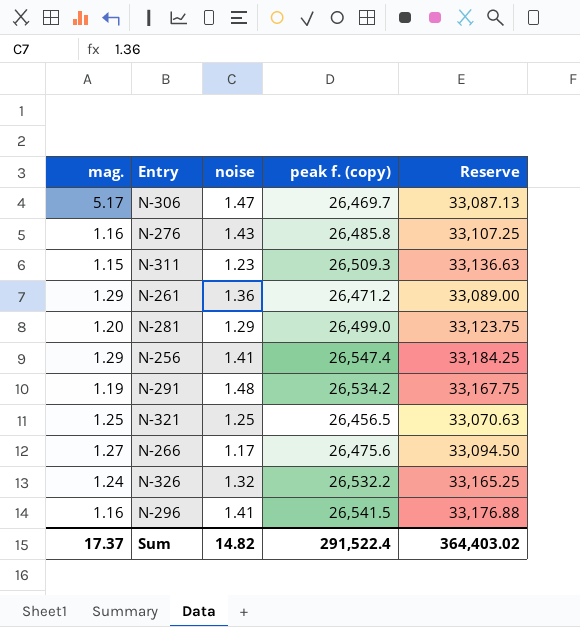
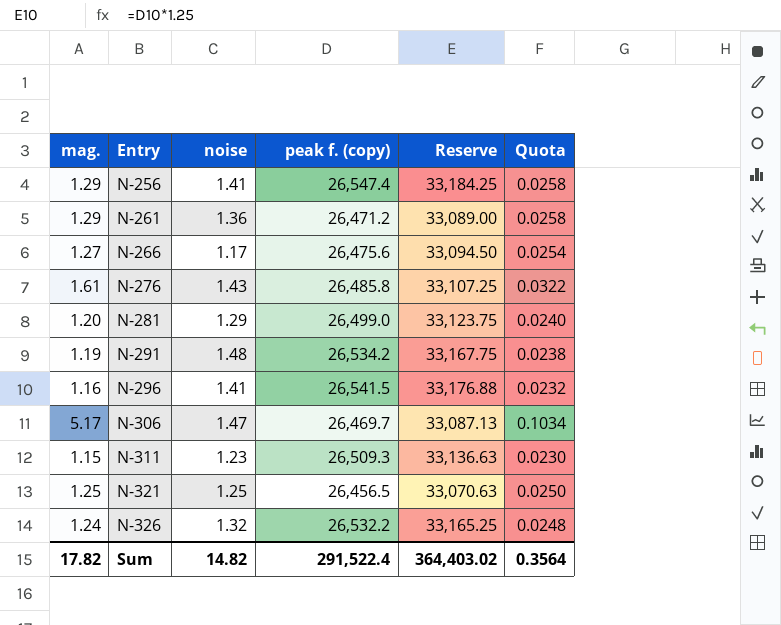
row order: none -> Entry ascending
column Quota | formula: none -> [mag.] * 0.02
N-276 | mag.: 1.16 -> 1.61
Sum | mag.: 17.37 -> 17.82

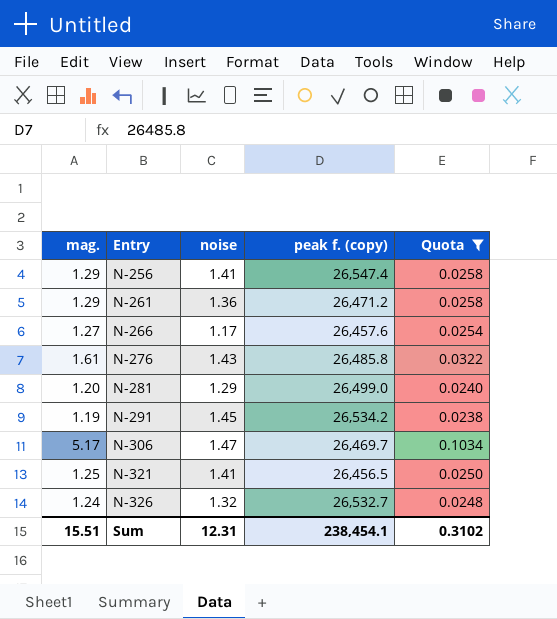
filter: none -> Quota >= 0.0238
column Reserve | formula: [peak f. (copy)] * 1.25 -> none
N-266 | peak f. (copy): 26,475.6 -> 26,457.6
N-291 | noise: 1.48 -> 1.45
N-321 | noise: 1.25 -> 1.41
N-326 | peak f. (copy): 26,532.2 -> 26,532.7
Sum | mag.: 17.82 -> 15.51
Sum | noise: 14.82 -> 12.31
Sum | peak f. (copy): 291,522.4 -> 238,454.1
Sum | Quota: 0.3564 -> 0.3102

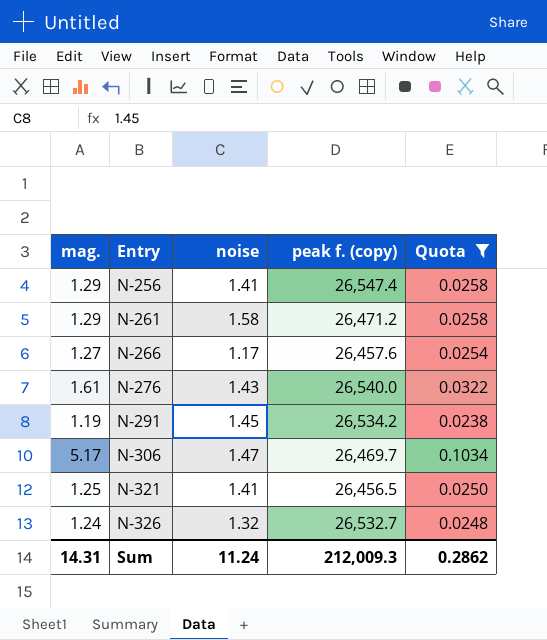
row N-281: 1.20 | 1.29 | 26,499.0 | 0.0240 -> none
N-261 | noise: 1.36 -> 1.58
N-276 | peak f. (copy): 26,485.8 -> 26,540.0
Sum | mag.: 15.51 -> 14.31
Sum | noise: 12.31 -> 11.24
Sum | peak f. (copy): 238,454.1 -> 212,009.3
Sum | Quota: 0.3102 -> 0.2862

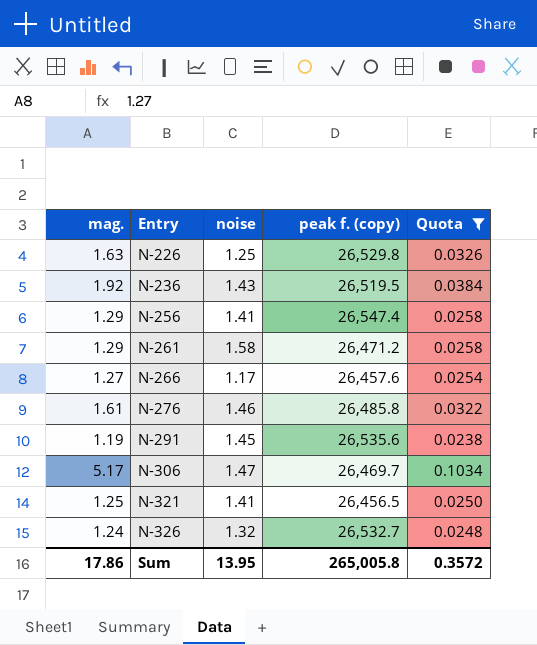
row N-226: none -> 1.63 | 1.25 | 26,529.8 | 0.0326
row N-236: none -> 1.92 | 1.43 | 26,519.5 | 0.0384
N-276 | noise: 1.43 -> 1.46
N-276 | peak f. (copy): 26,540.0 -> 26,485.8
N-291 | peak f. (copy): 26,534.2 -> 26,535.6
Sum | mag.: 14.31 -> 17.86
Sum | noise: 11.24 -> 13.95
Sum | peak f. (copy): 212,009.3 -> 265,005.8
Sum | Quota: 0.2862 -> 0.3572

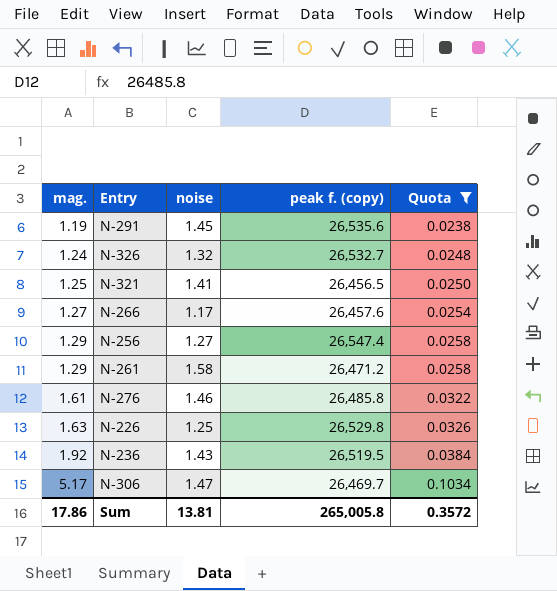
row order: Entry ascending -> mag. ascending
N-256 | noise: 1.41 -> 1.27
Sum | noise: 13.95 -> 13.81

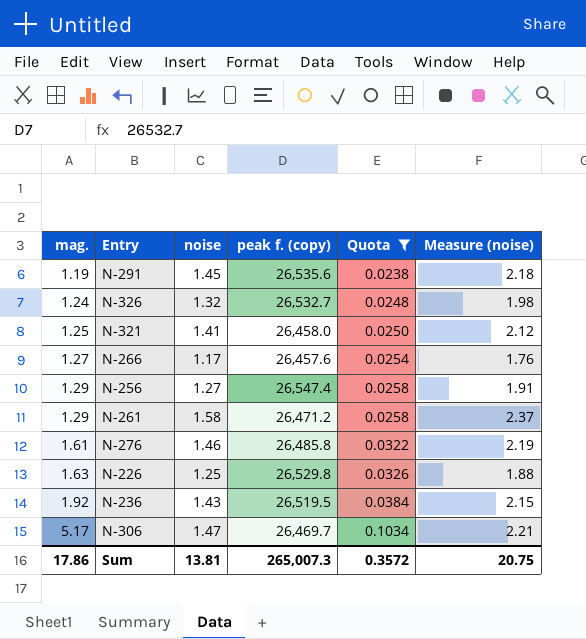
column Measure (noise) | formula: none -> [noise] * 1.5
N-321 | peak f. (copy): 26,456.5 -> 26,458.0
Sum | peak f. (copy): 265,005.8 -> 265,007.3

